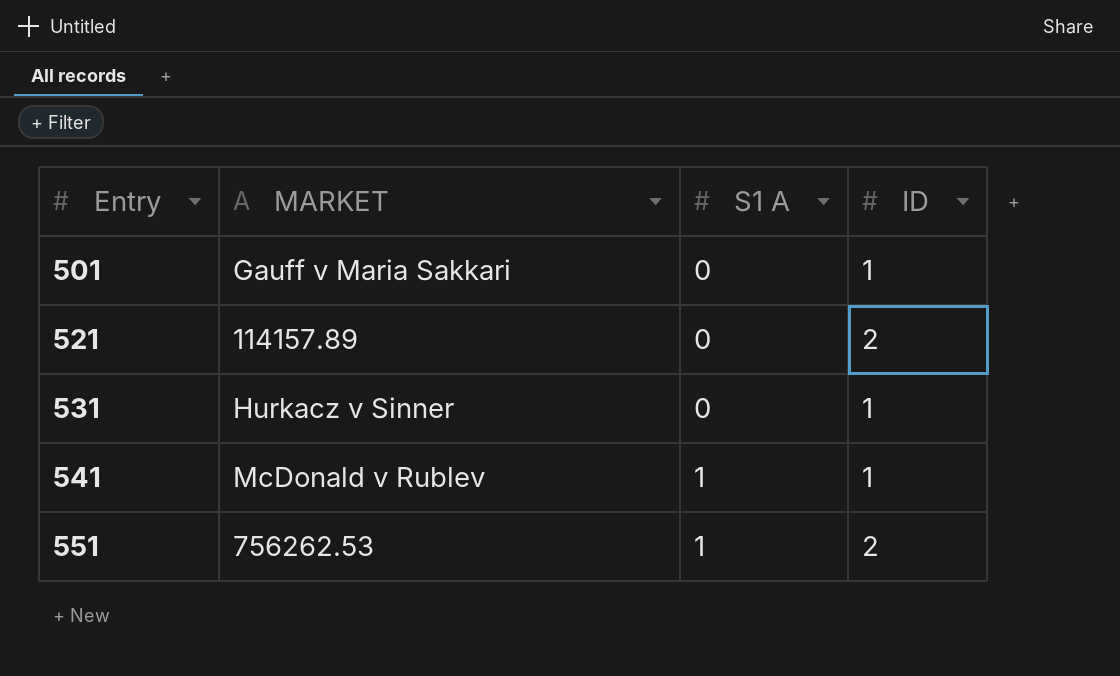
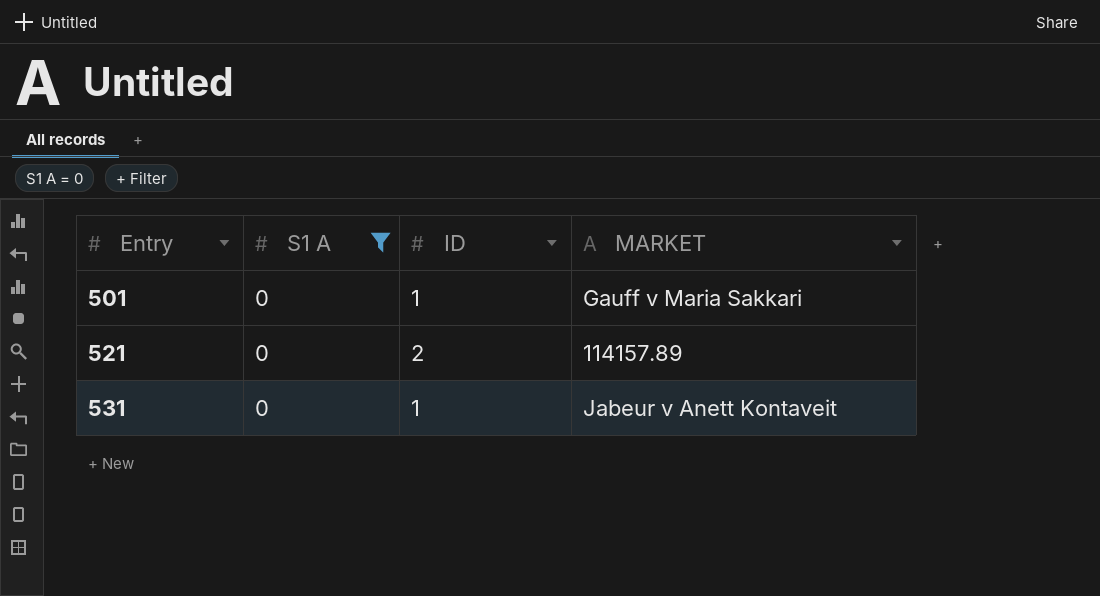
filter: none -> S1 A = 0
column MARKET | position: 2 -> 4
531 | MARKET: Hurkacz v Sinner -> Jabeur v Anett Kontaveit

